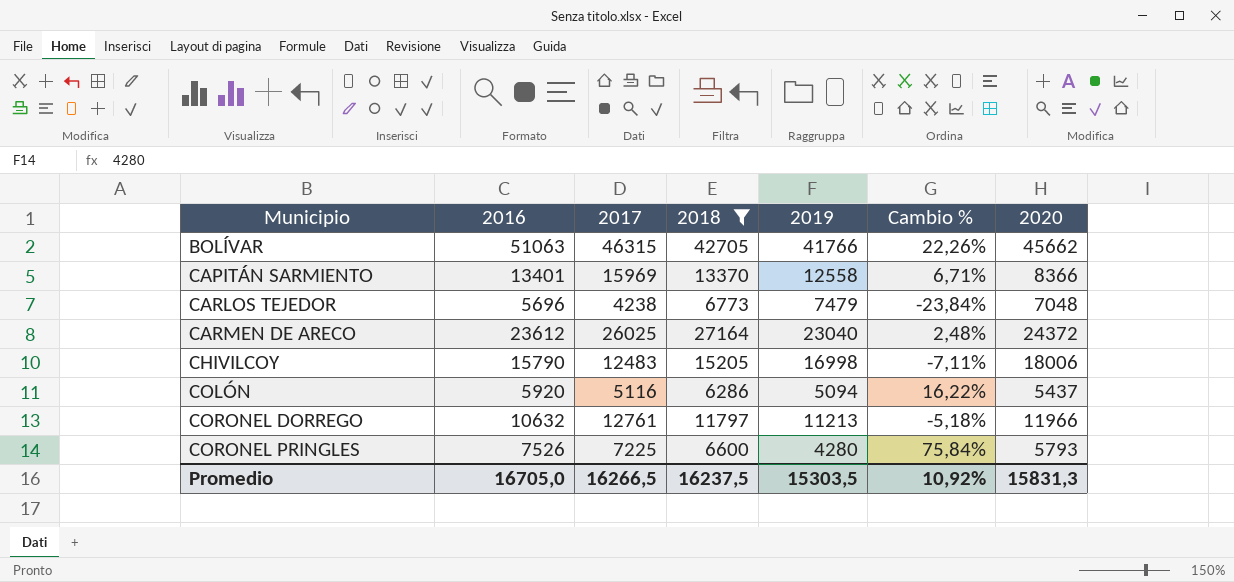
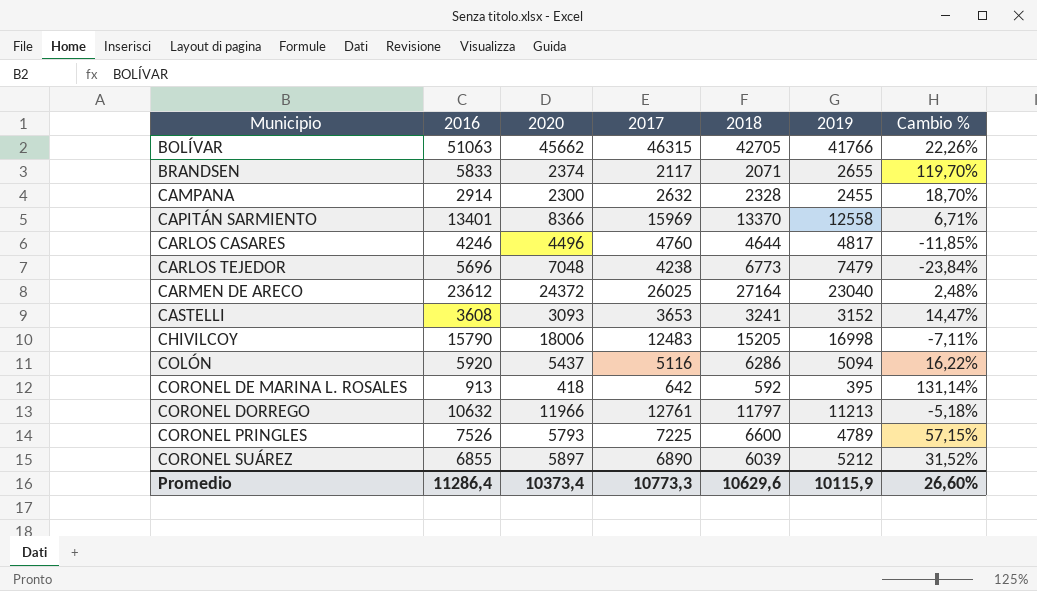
filter: 2018 >= 6286 -> none
column 2020 | position: 7 -> 3
CORONEL PRINGLES | 2019: 4280 -> 4789
CORONEL PRINGLES | Cambio %: 75,84% -> 57,15%
Promedio | 2016: 16705,0 -> 11286,4
Promedio | 2020: 15831,3 -> 10373,4
Promedio | 2017: 16266,5 -> 10773,3
Promedio | 2018: 16237,5 -> 10629,6
Promedio | 2019: 15303,5 -> 10115,9
Promedio | Cambio %: 10,92% -> 26,60%

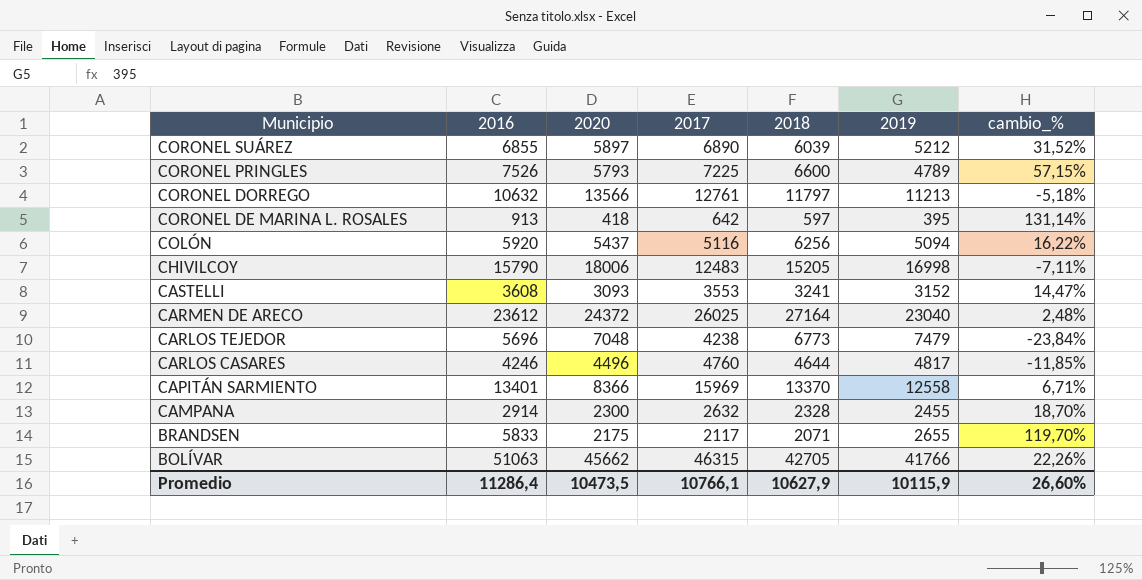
row order: Municipio ascending -> Municipio descending
column name: Cambio % -> cambio_%
CORONEL DORREGO | 2020: 11966 -> 13566
CORONEL DE MARINA L. ROSALES | 2018: 592 -> 597
COLÓN | 2018: 6286 -> 6256
CASTELLI | 2017: 3653 -> 3553
BRANDSEN | 2020: 2374 -> 2175
Promedio | 2020: 10373,4 -> 10473,5
Promedio | 2017: 10773,3 -> 10766,1
Promedio | 2018: 10629,6 -> 10627,9

